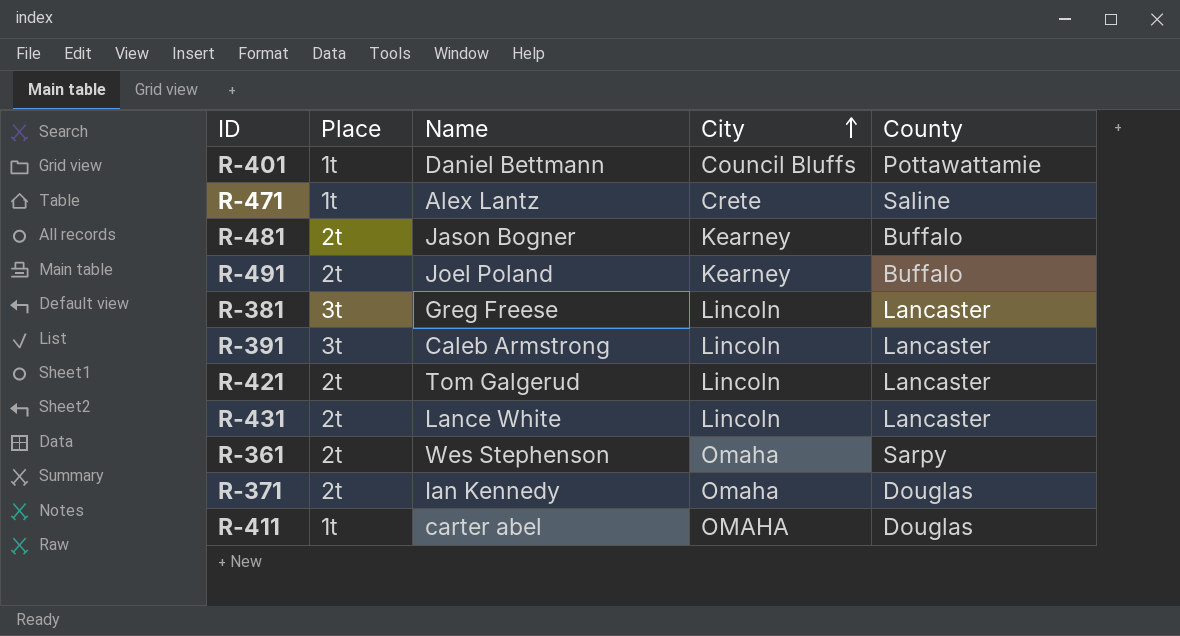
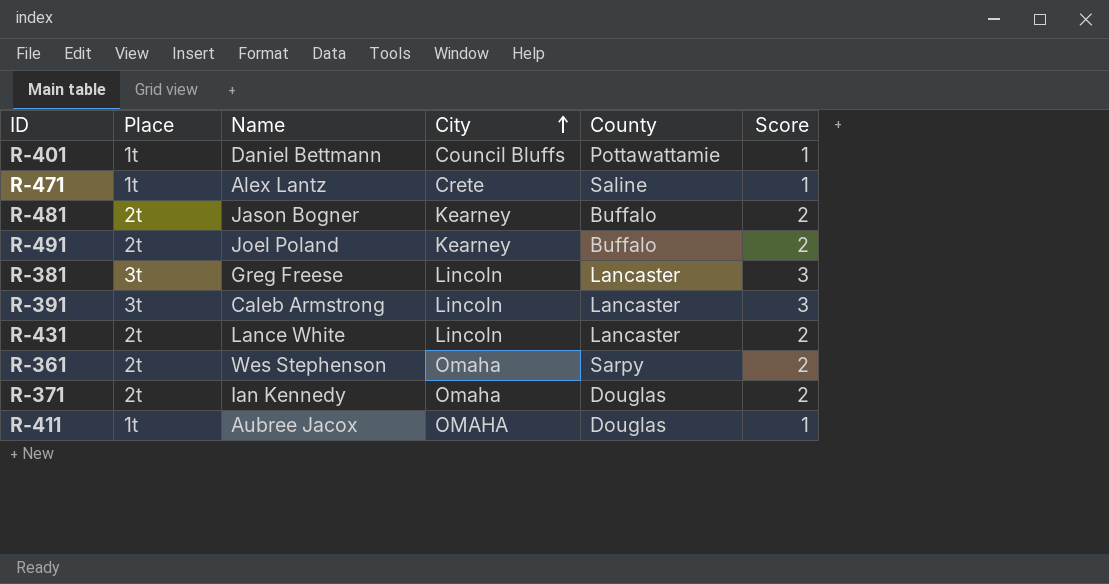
column Score | position: none -> 6
row R-421: 2t | Tom Galgerud | Lincoln | Lancaster -> none
R-411 | Name: carter abel -> Aubree Jacox

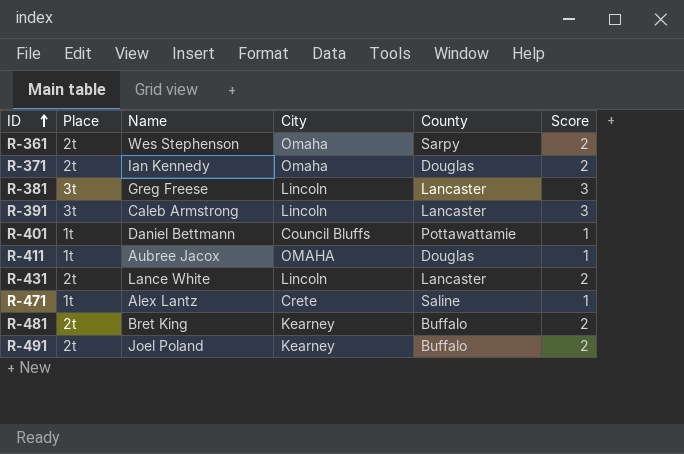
row order: City ascending -> ID ascending
R-481 | Name: Jason Bogner -> Bret King

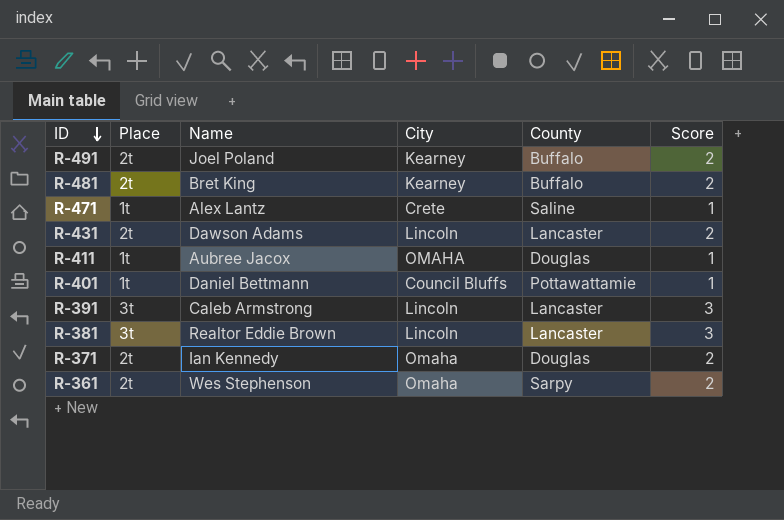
row order: ID ascending -> ID descending
R-431 | Name: Lance White -> Dawson Adams
R-381 | Name: Greg Freese -> Realtor Eddie Brown

